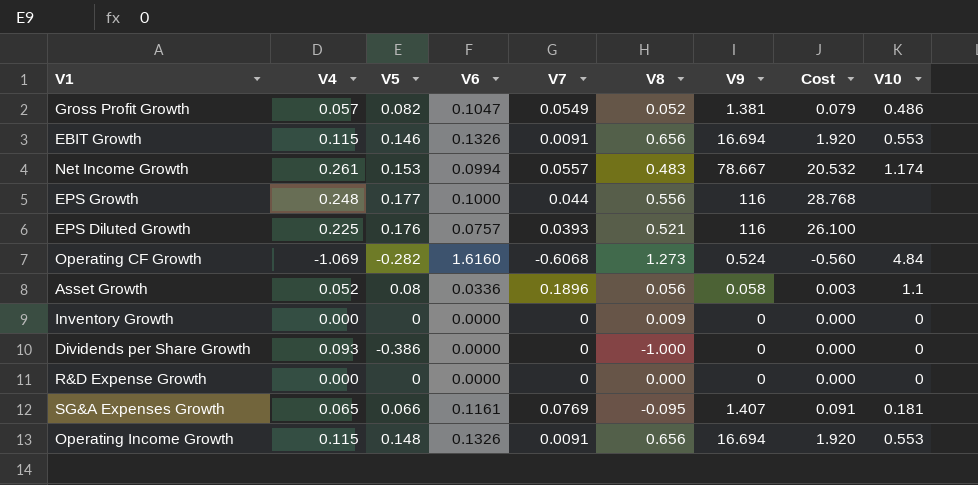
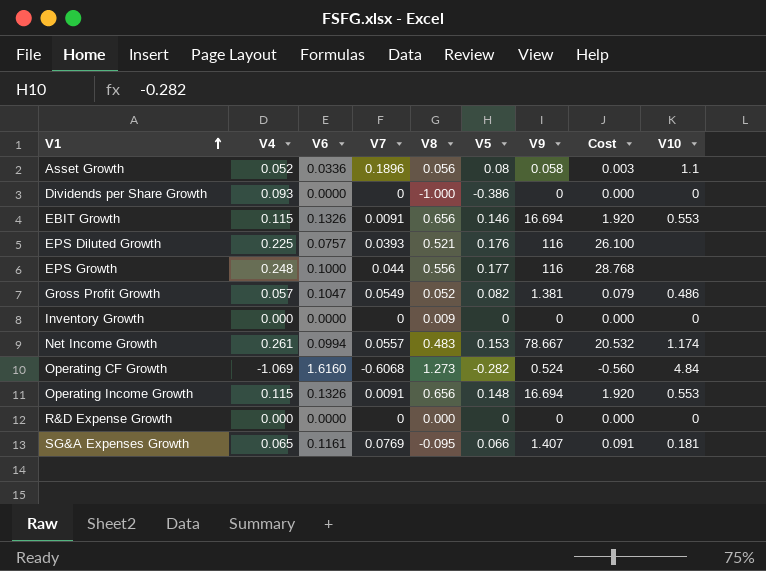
row order: none -> V1 ascending
column V5 | position: 3 -> 6

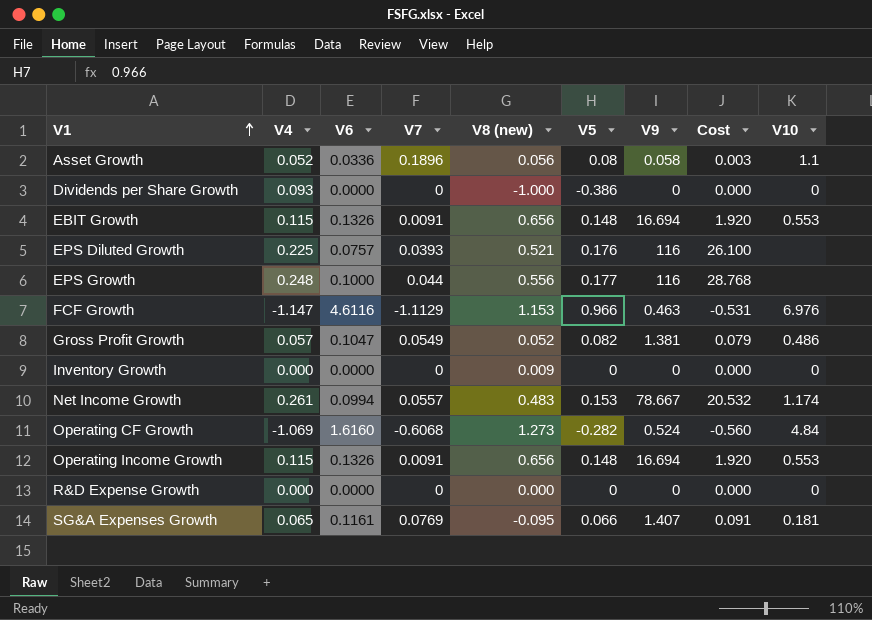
column name: V8 -> V8 (new)
EBIT Growth | V5: 0.146 -> 0.148
row FCF Growth: none -> -1.147 | 4.6116 | -1.1129 | 1.153 | 0.966 | 0.463 | -0.531 | 6.976

